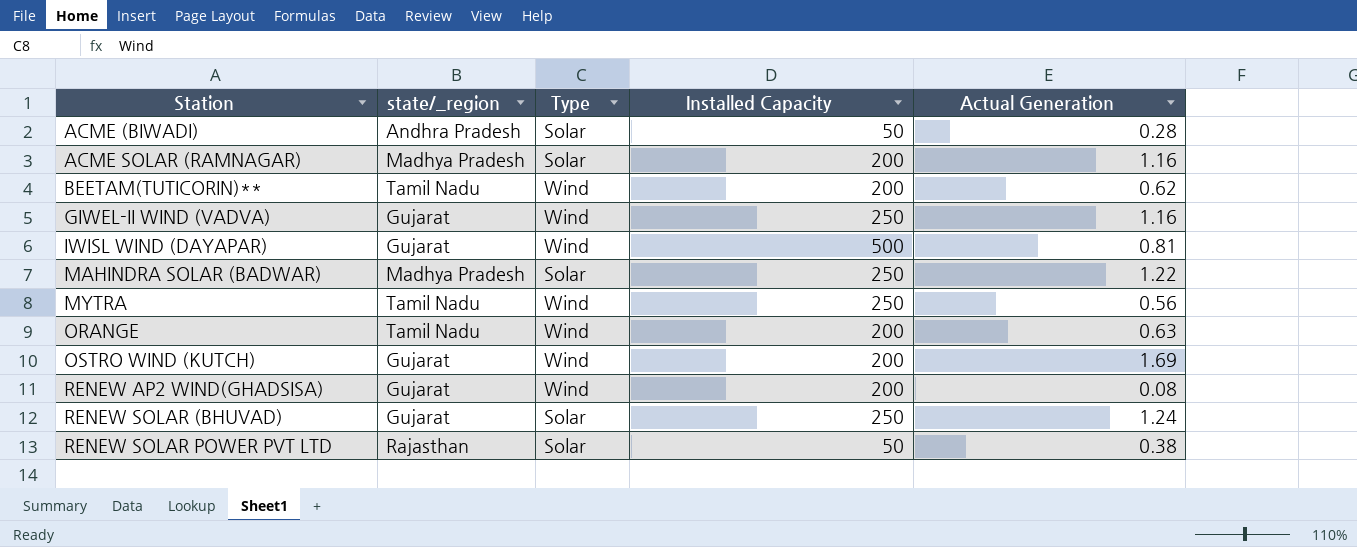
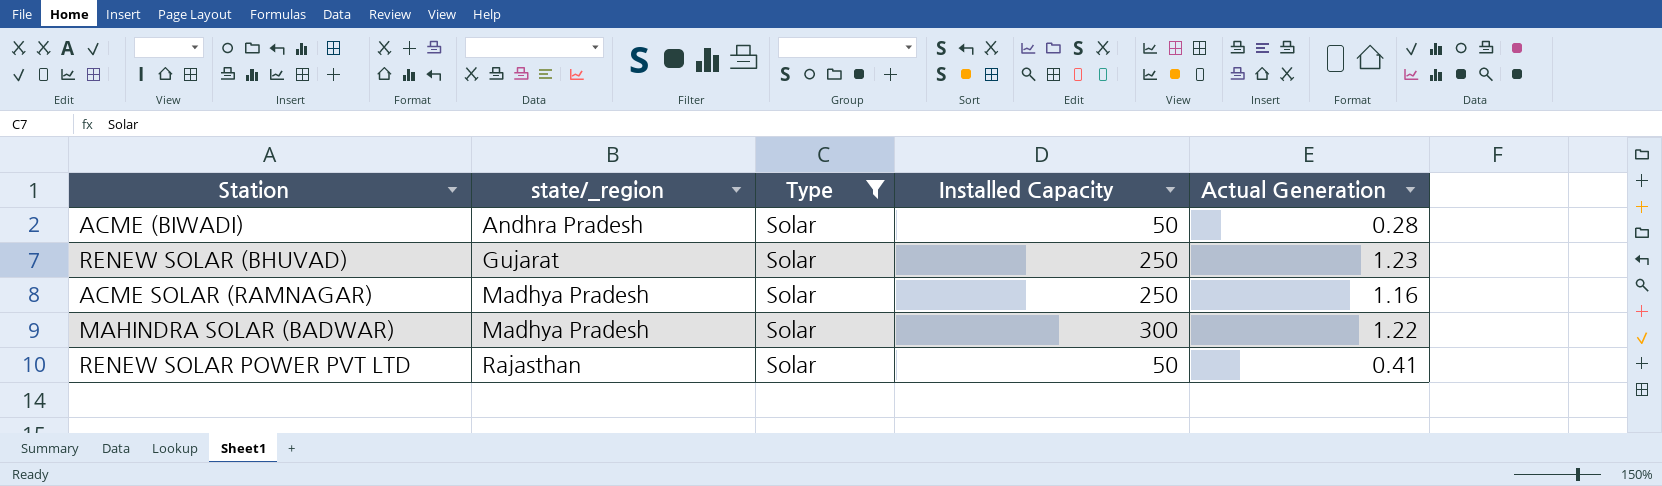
filter: none -> Type = Solar
row order: Station ascending -> state/_region ascending
RENEW SOLAR (BHUVAD) | Actual Generation: 1.24 -> 1.23
ACME SOLAR (RAMNAGAR) | Installed Capacity: 200 -> 250
MAHINDRA SOLAR (BADWAR) | Installed Capacity: 250 -> 300
RENEW SOLAR POWER PVT LTD | Actual Generation: 0.38 -> 0.41

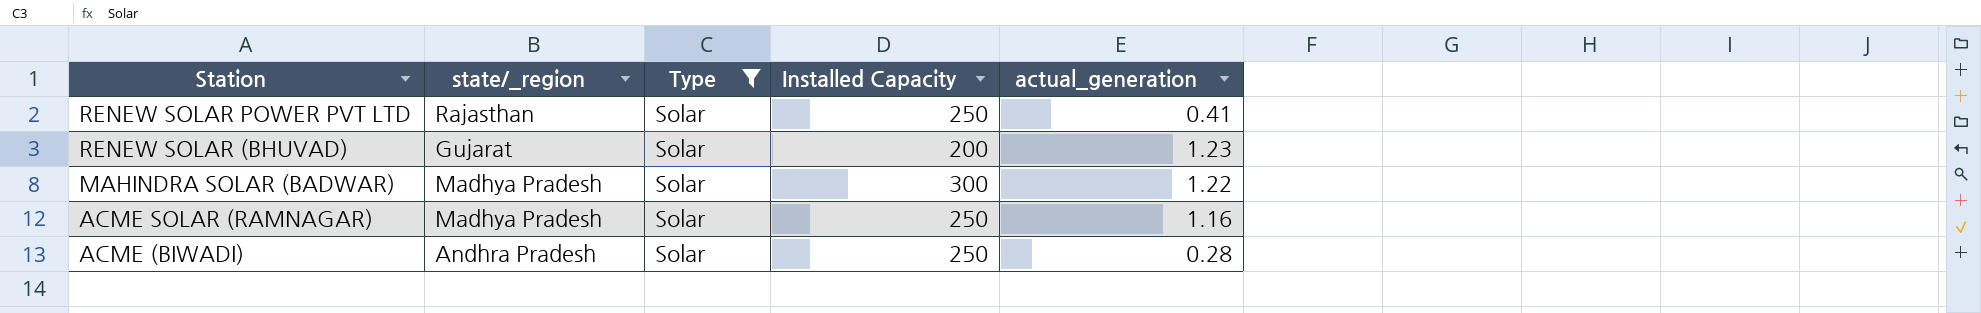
row order: state/_region ascending -> Station descending
column name: Actual Generation -> actual_generation
RENEW SOLAR POWER PVT LTD | Installed Capacity: 50 -> 250
RENEW SOLAR (BHUVAD) | Installed Capacity: 250 -> 200
ACME (BIWADI) | Installed Capacity: 50 -> 250

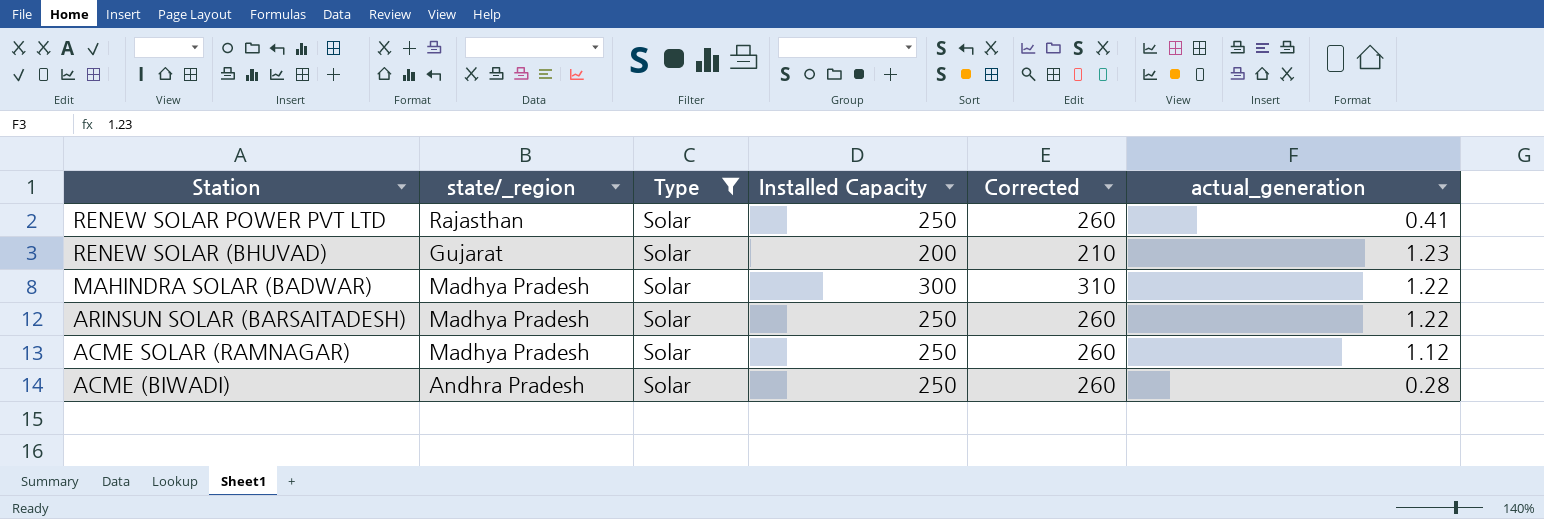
column Corrected | formula: none -> [Installed Capacity] + 10
row ARINSUN SOLAR (BARSAITADESH): none -> Madhya Pradesh | Solar | 250 | 260 | 1.22
ACME SOLAR (RAMNAGAR) | actual_generation: 1.16 -> 1.12

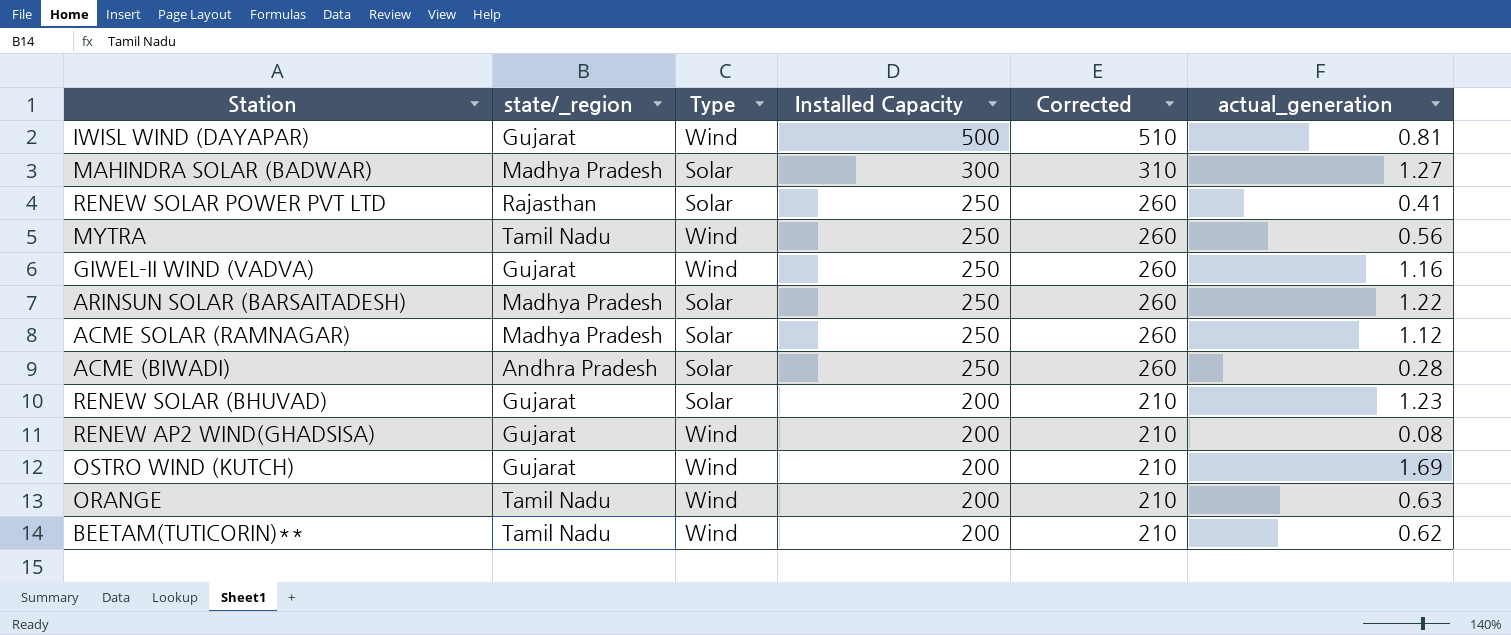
filter: Type = Solar -> none
row order: Station descending -> Installed Capacity descending
MAHINDRA SOLAR (BADWAR) | actual_generation: 1.22 -> 1.27

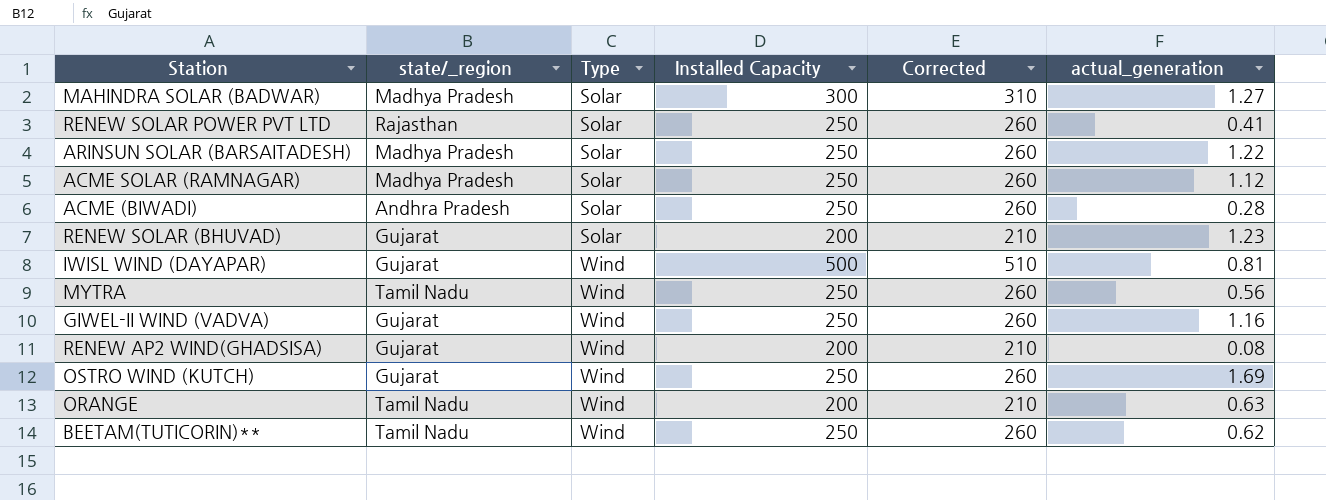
row order: Installed Capacity descending -> Type ascending
OSTRO WIND (KUTCH) | Installed Capacity: 200 -> 250
OSTRO WIND (KUTCH) | Corrected: 210 -> 260
BEETAM(TUTICORIN)** | Installed Capacity: 200 -> 250
BEETAM(TUTICORIN)** | Corrected: 210 -> 260

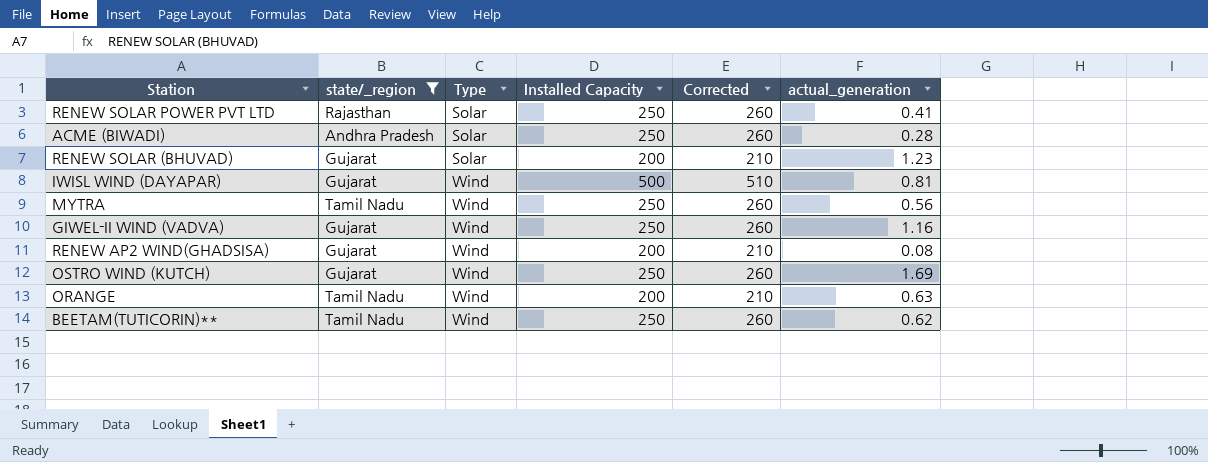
filter: none -> state/_region != Madhya Pradesh

